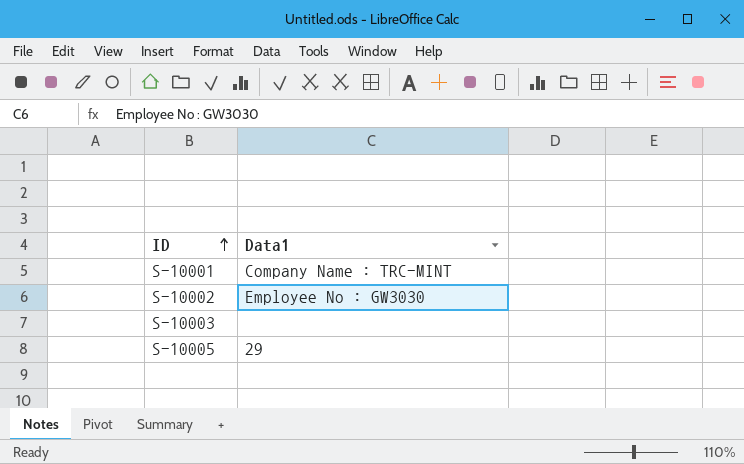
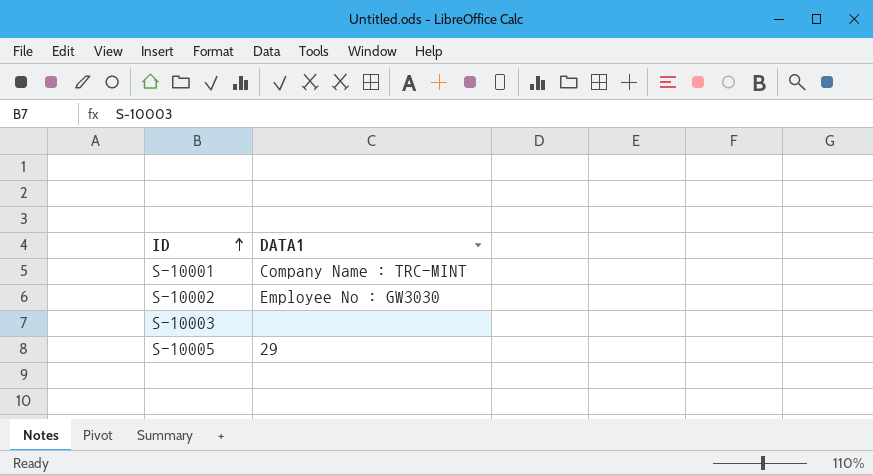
column name: Data1 -> DATA1

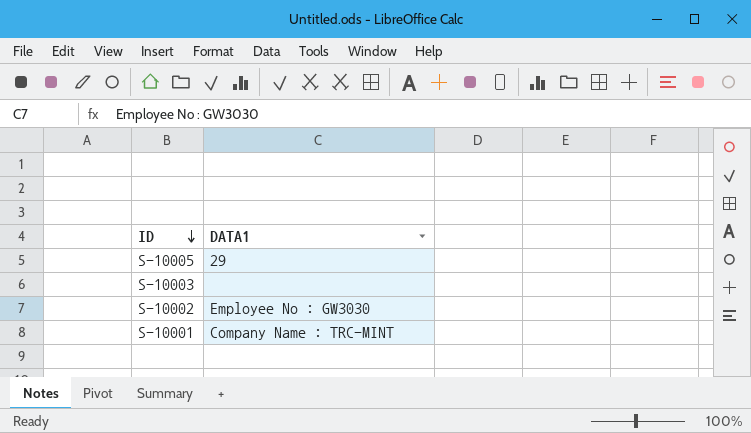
row order: ID ascending -> ID descending

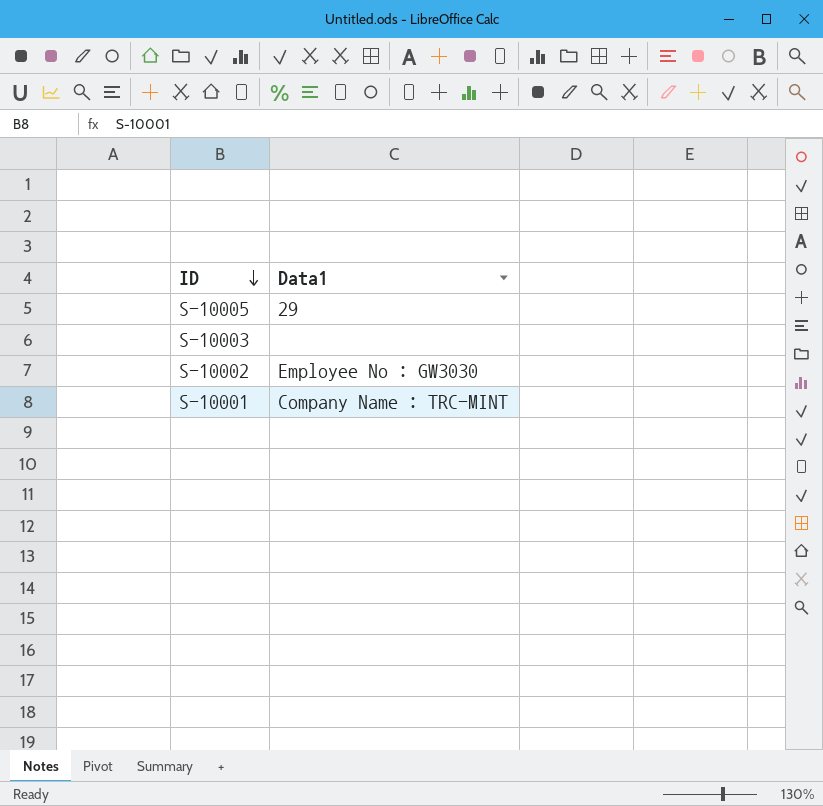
column name: DATA1 -> Data1

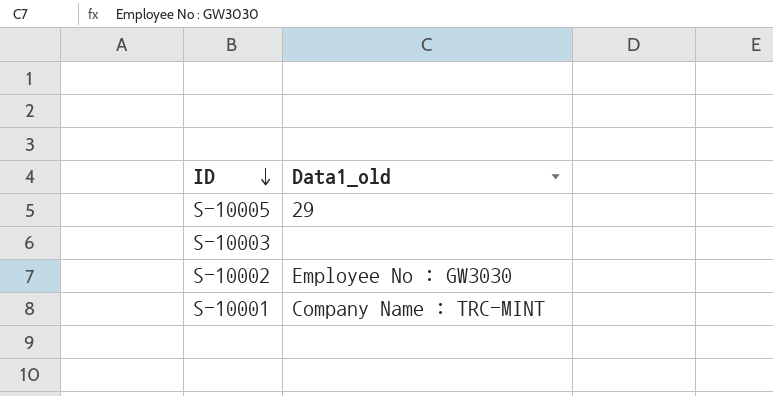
column name: Data1 -> Data1_old

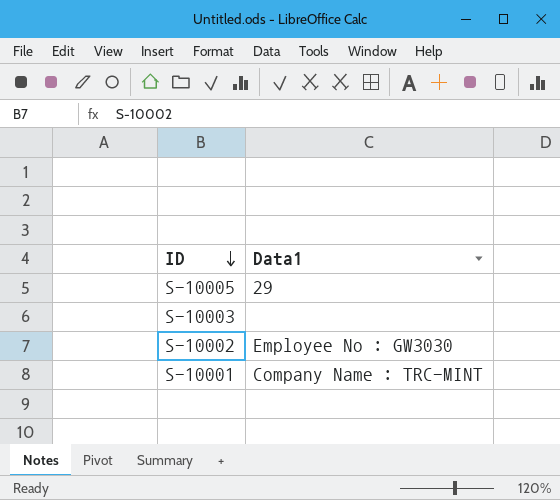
column name: Data1_old -> Data1

